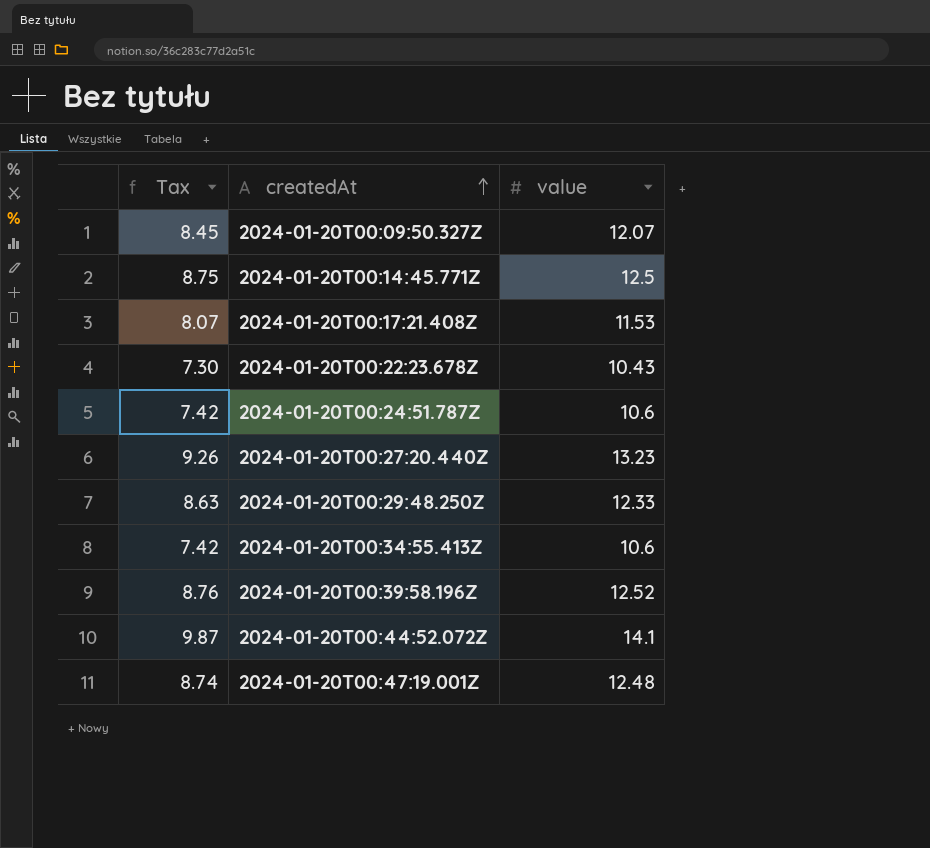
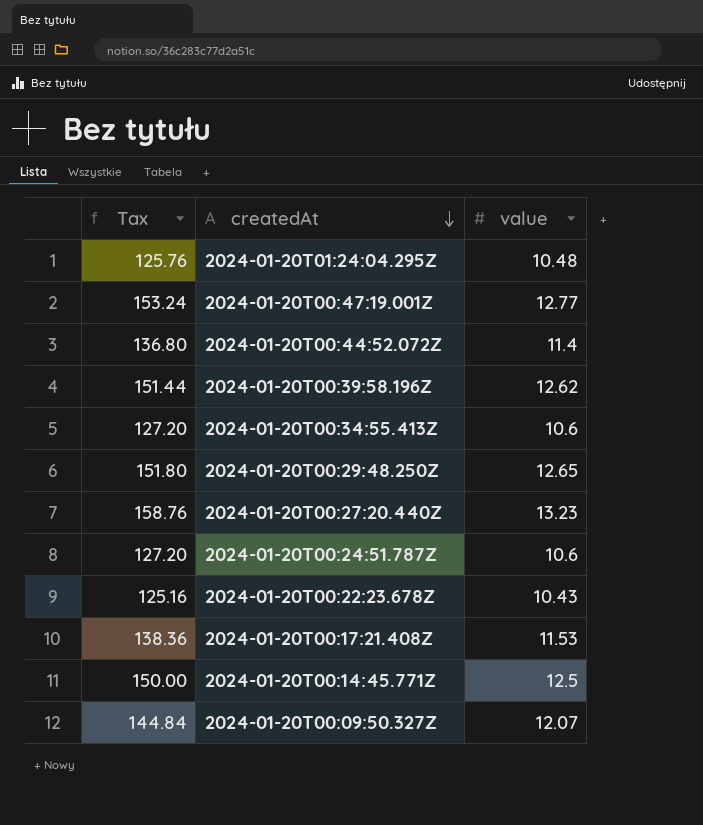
row order: createdAt ascending -> createdAt descending
column Tax | formula: [value] * 0.7 -> [value] * 12
row 2024-01-20T01:24:04.295Z: none -> 125.76 | 10.48
2024-01-20T00:47:19.001Z | value: 12.48 -> 12.77
2024-01-20T00:44:52.072Z | value: 14.1 -> 11.4
2024-01-20T00:39:58.196Z | value: 12.52 -> 12.62
2024-01-20T00:29:48.250Z | value: 12.33 -> 12.65

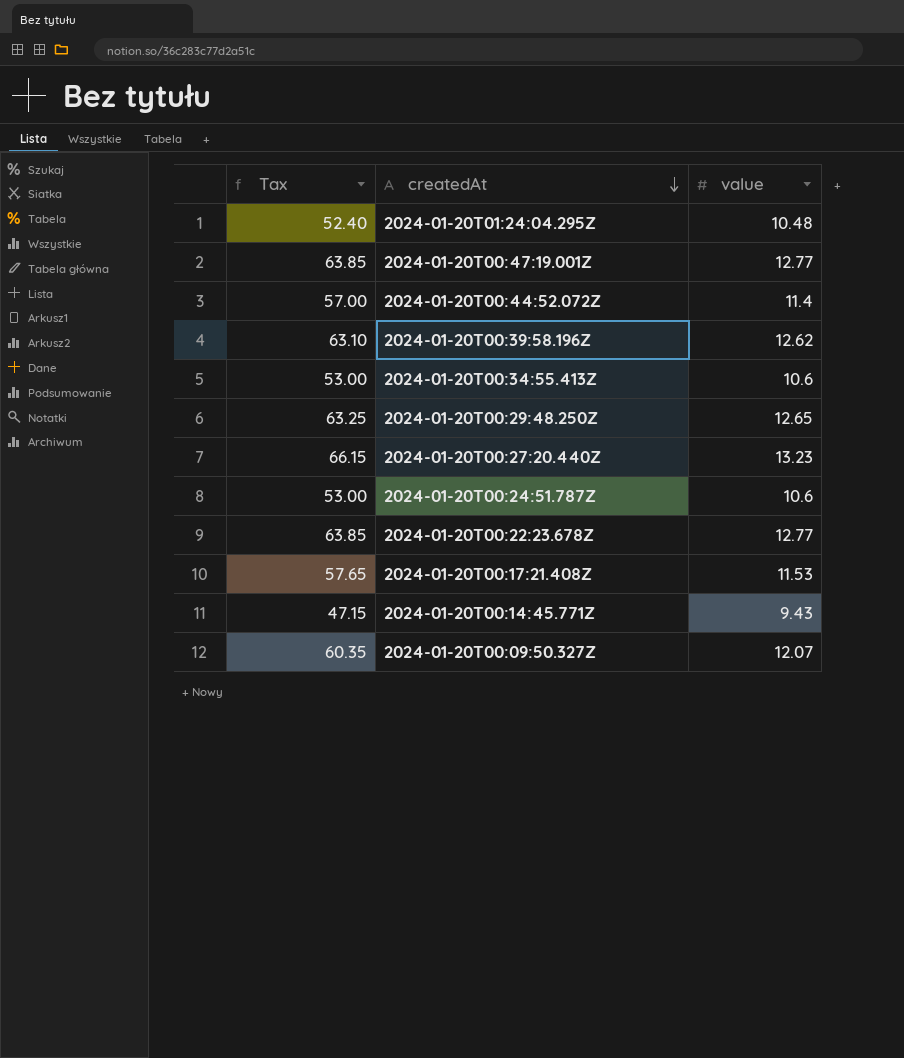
column Tax | formula: [value] * 12 -> [value] * 5
2024-01-20T00:22:23.678Z | value: 10.43 -> 12.77
2024-01-20T00:14:45.771Z | value: 12.5 -> 9.43

